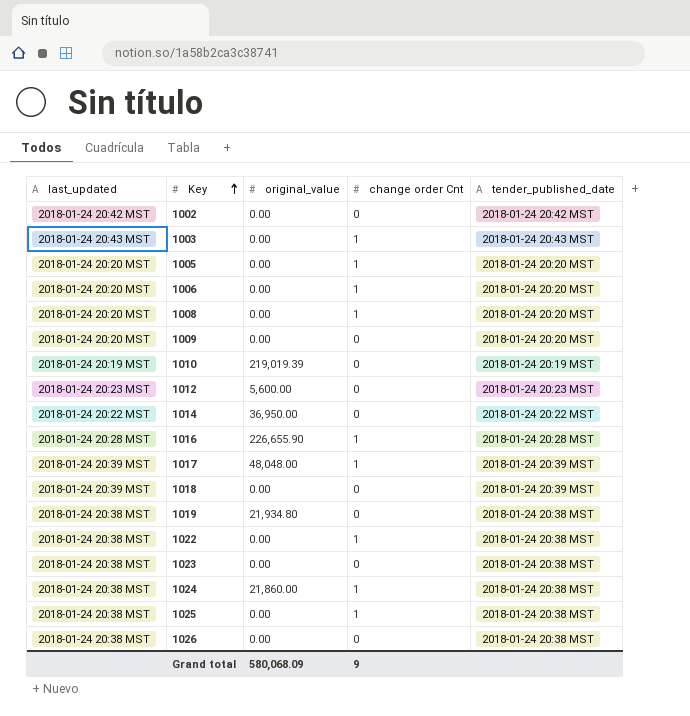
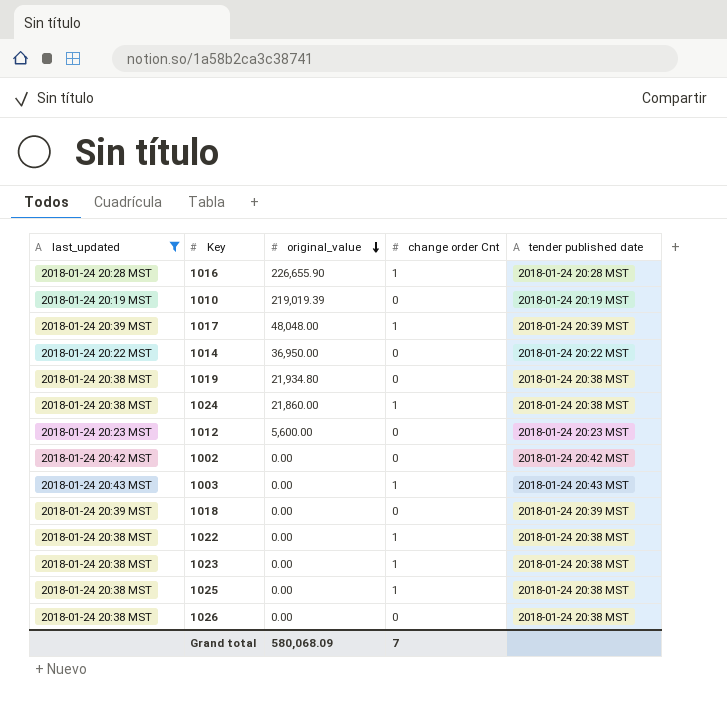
filter: none -> last_updated != 2018-01-24 20:20 MST
row order: Key ascending -> original_value descending
column name: tender_published_date -> tender published date
1023 | change order Cnt: 0 -> 1
Grand total | change order Cnt: 9 -> 7

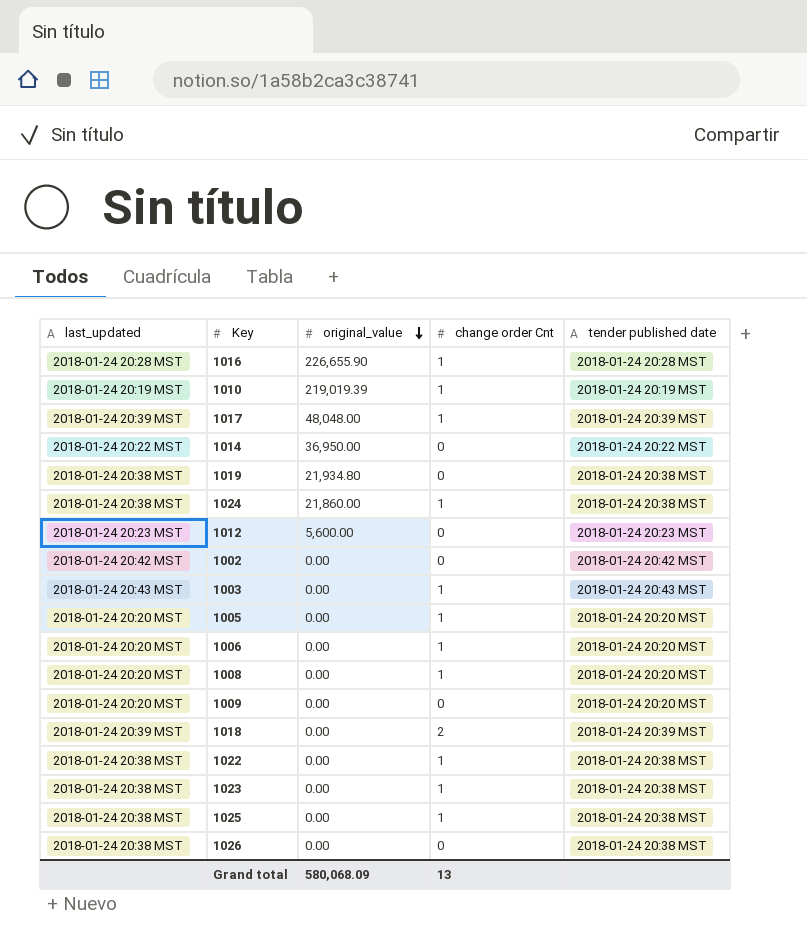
filter: last_updated != 2018-01-24 20:20 MST -> none
1010 | change order Cnt: 0 -> 1
1018 | change order Cnt: 0 -> 2
Grand total | change order Cnt: 7 -> 13

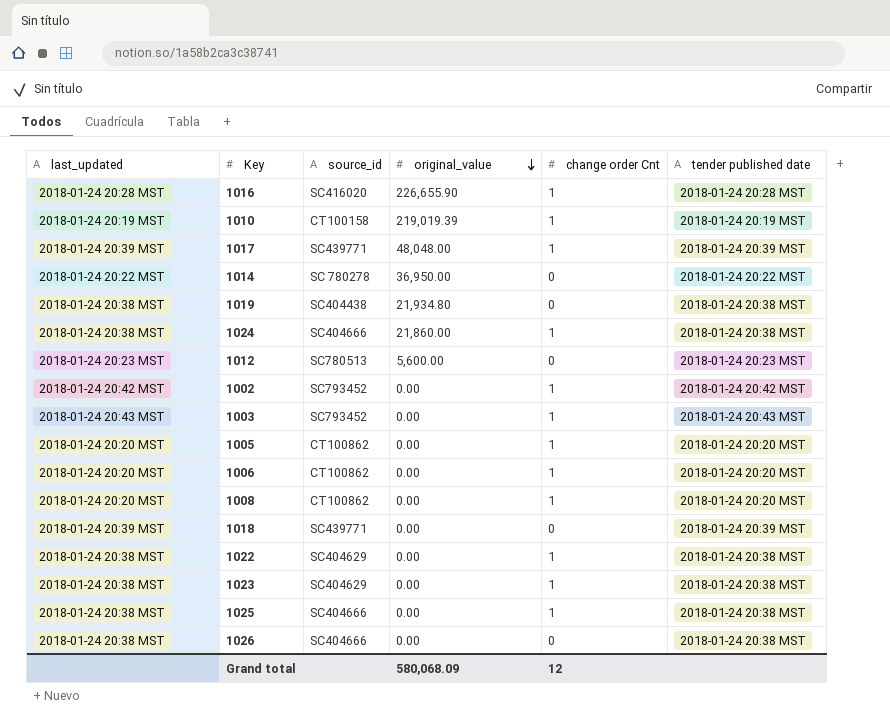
column source_id | position: none -> 3
row 1009: 2018-01-24 20:20 MST | 0.00 | 0 | 2018-01-24 20:20 MST -> none
1002 | change order Cnt: 0 -> 1
1018 | change order Cnt: 2 -> 0
Grand total | change order Cnt: 13 -> 12

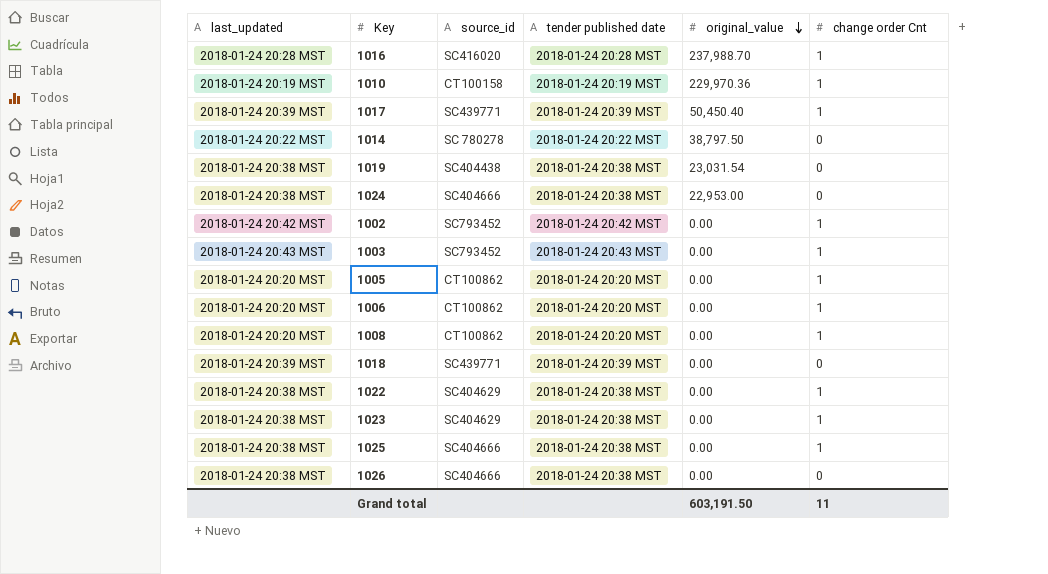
column tender published date | position: 6 -> 4
row 1012: 2018-01-24 20:23 MST | SC780513 | 5,600.00 | 0 | 2018-01-24 20:23 MST -> none
1016 | original_value: 226,655.90 -> 237,988.70
1010 | original_value: 219,019.39 -> 229,970.36
1017 | original_value: 48,048.00 -> 50,450.40
1014 | original_value: 36,950.00 -> 38,797.50
1019 | original_value: 21,934.80 -> 23,031.54
1024 | original_value: 21,860.00 -> 22,953.00
1024 | change order Cnt: 1 -> 0
Grand total | original_value: 580,068.09 -> 603,191.50
Grand total | change order Cnt: 12 -> 11

